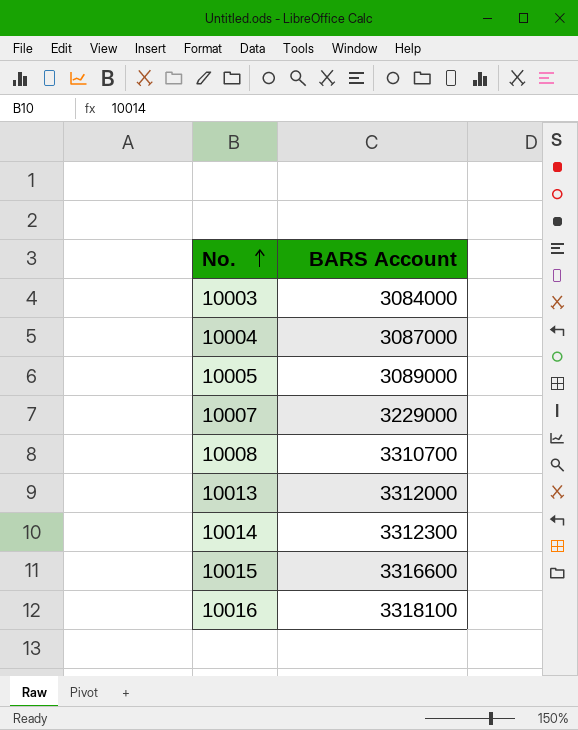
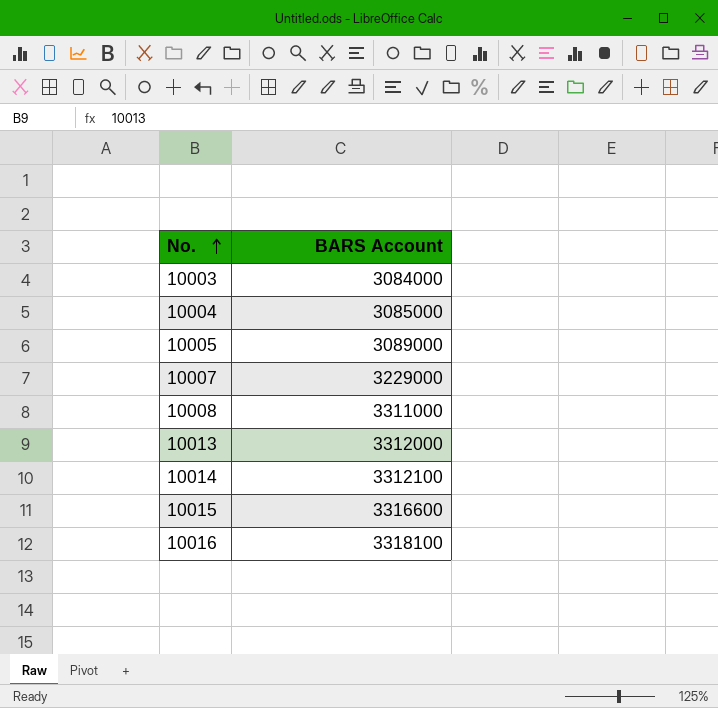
10004 | BARS Account: 3087000 -> 3085000
10008 | BARS Account: 3310700 -> 3311000
10014 | BARS Account: 3312300 -> 3312100

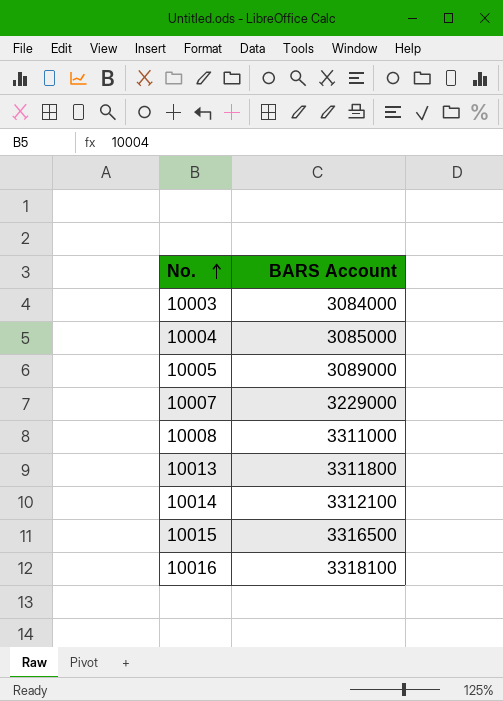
10013 | BARS Account: 3312000 -> 3311800
10015 | BARS Account: 3316600 -> 3316500

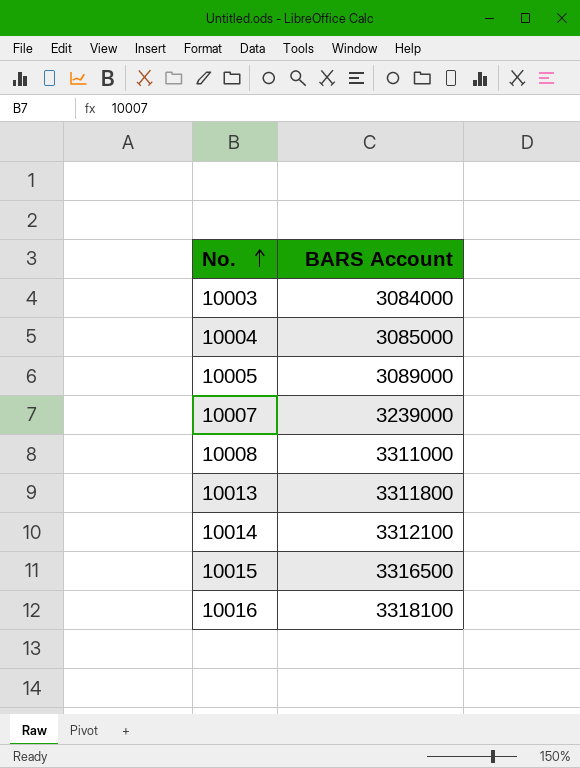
10007 | BARS Account: 3229000 -> 3239000

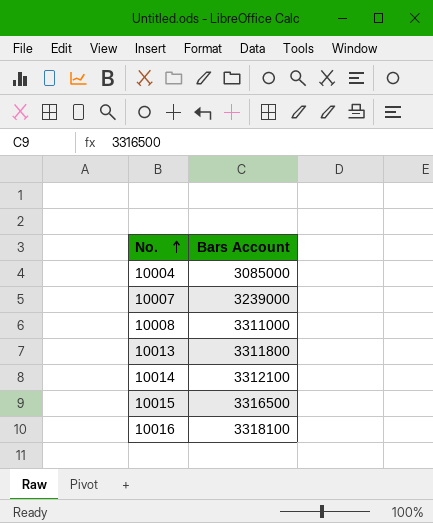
column name: BARS Account -> Bars Account
row 10003: 3084000 -> none
row 10005: 3089000 -> none

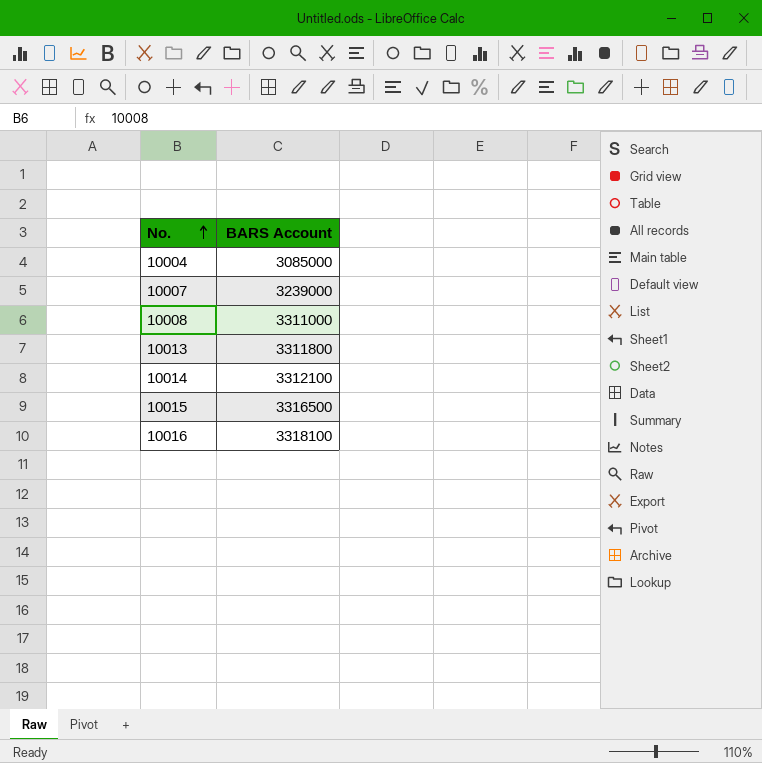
column name: Bars Account -> BARS Account

